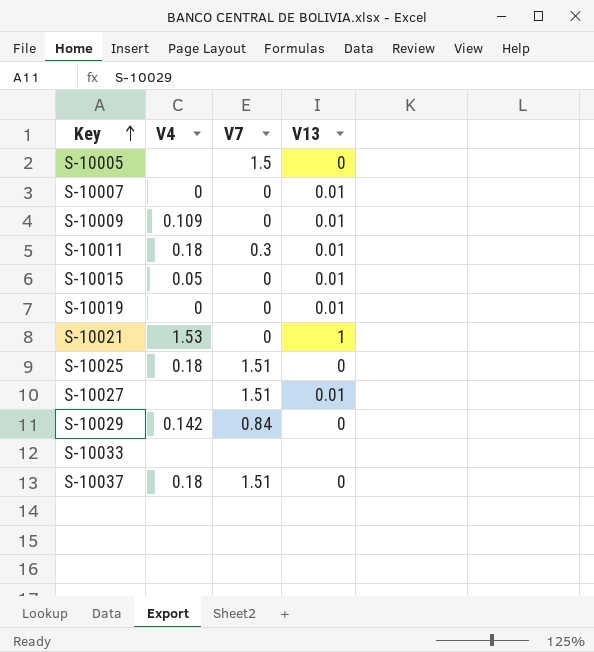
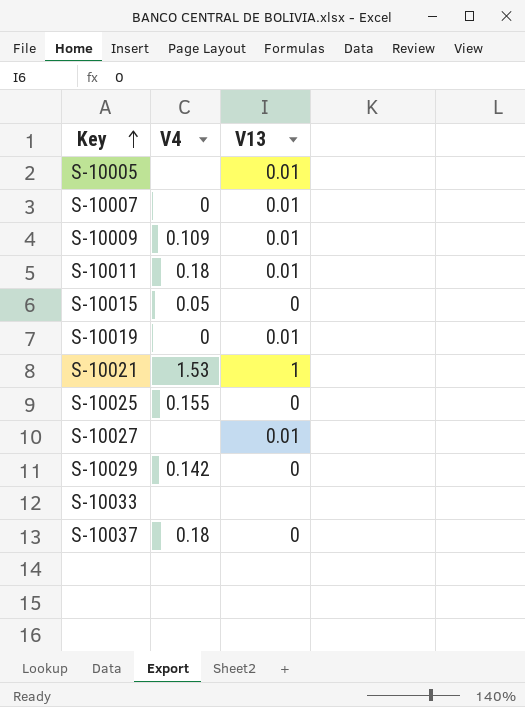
column V7 | position: 3 -> none
S-10005 | V13: 0 -> 0.01
S-10015 | V13: 0.01 -> 0
S-10025 | V4: 0.18 -> 0.155

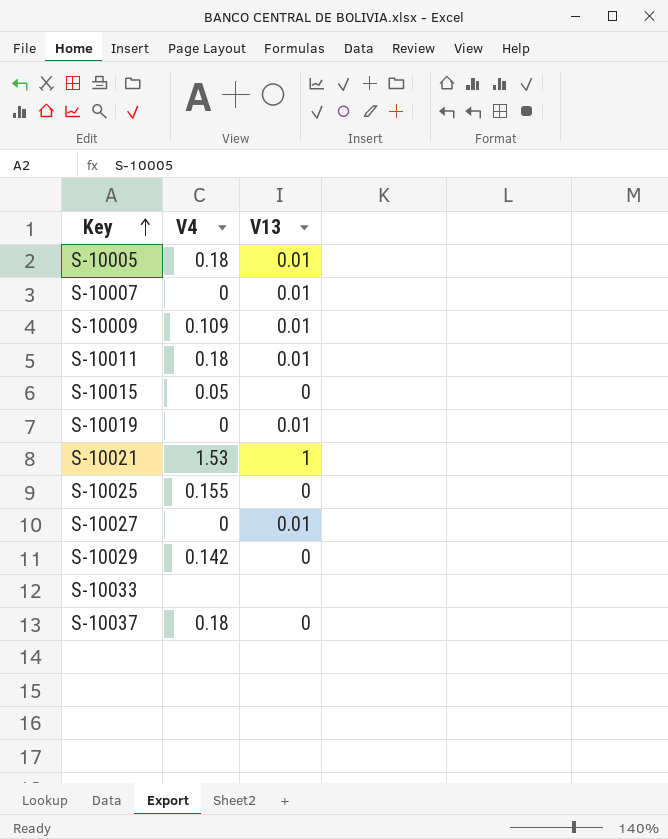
S-10005 | V4: none -> 0.18
S-10027 | V4: none -> 0

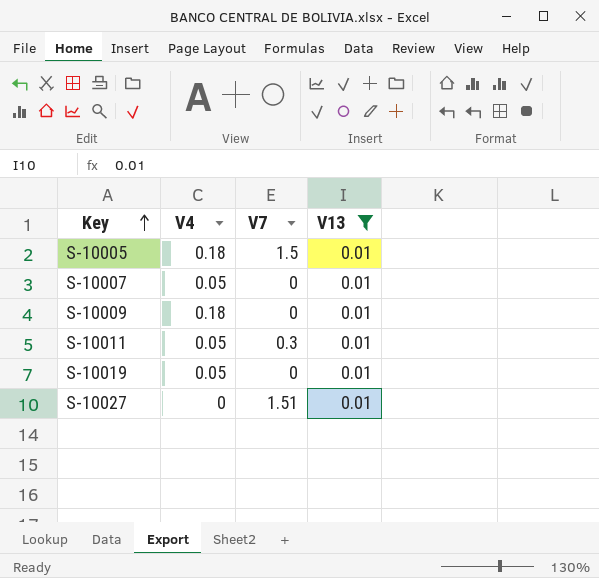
filter: none -> V13 = 0.01
column V7 | position: none -> 3
S-10007 | V4: 0 -> 0.05
S-10009 | V4: 0.109 -> 0.18
S-10011 | V4: 0.18 -> 0.05
S-10019 | V4: 0 -> 0.05

